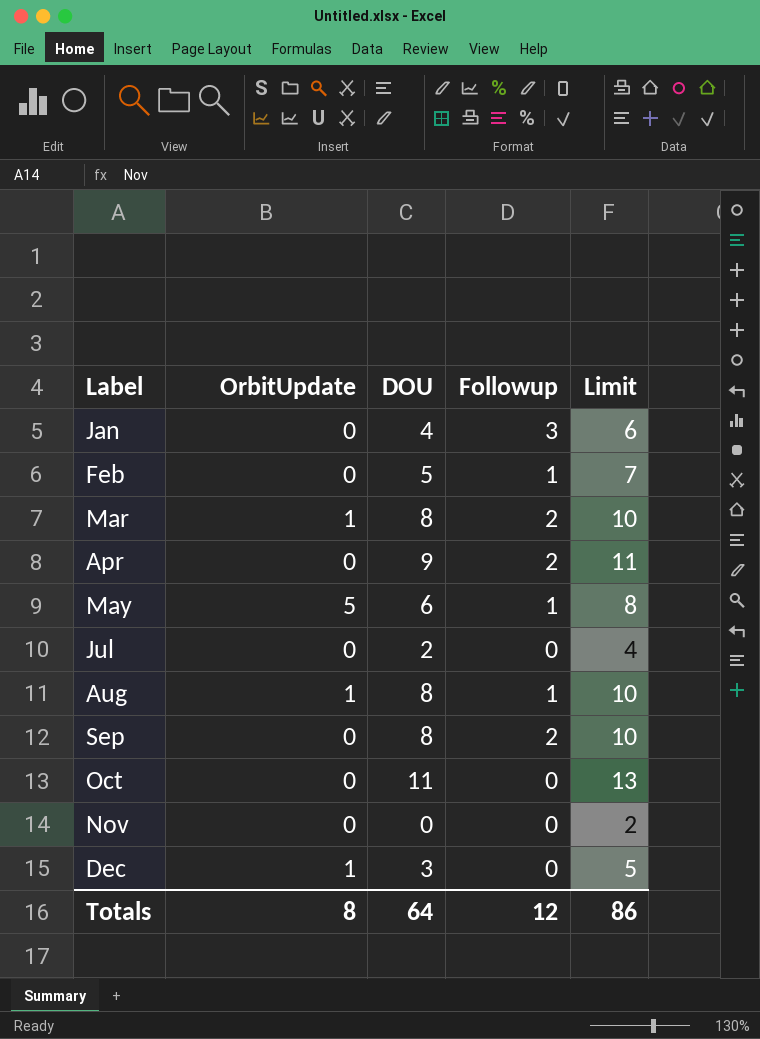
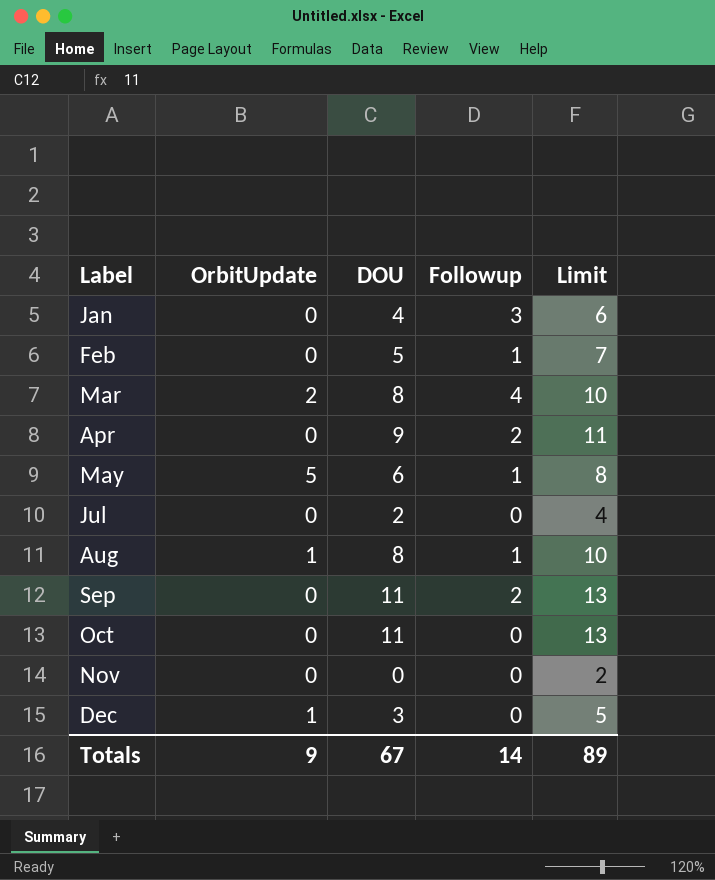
Mar | OrbitUpdate: 1 -> 2
Mar | Followup: 2 -> 4
Sep | DOU: 8 -> 11
Sep | Limit: 10 -> 13
Totals | OrbitUpdate: 8 -> 9
Totals | DOU: 64 -> 67
Totals | Followup: 12 -> 14
Totals | Limit: 86 -> 89

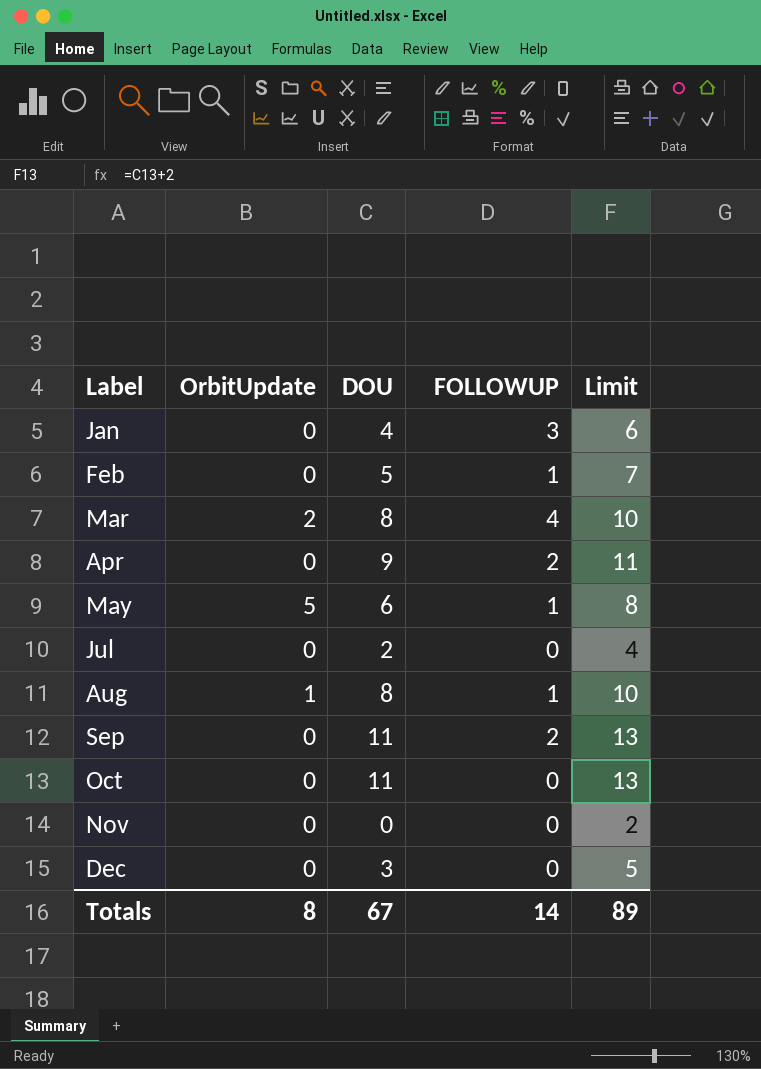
column name: Followup -> FOLLOWUP
Dec | OrbitUpdate: 1 -> 0
Totals | OrbitUpdate: 9 -> 8

